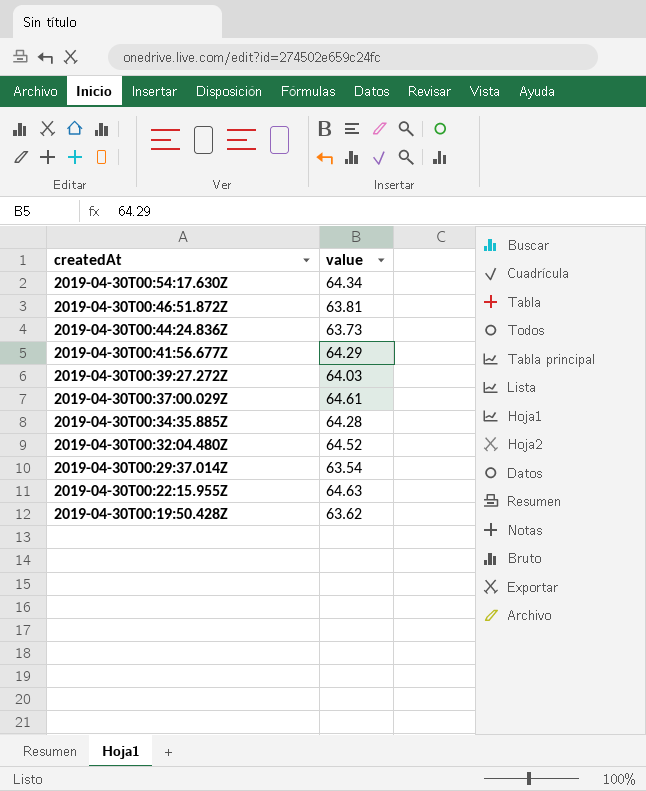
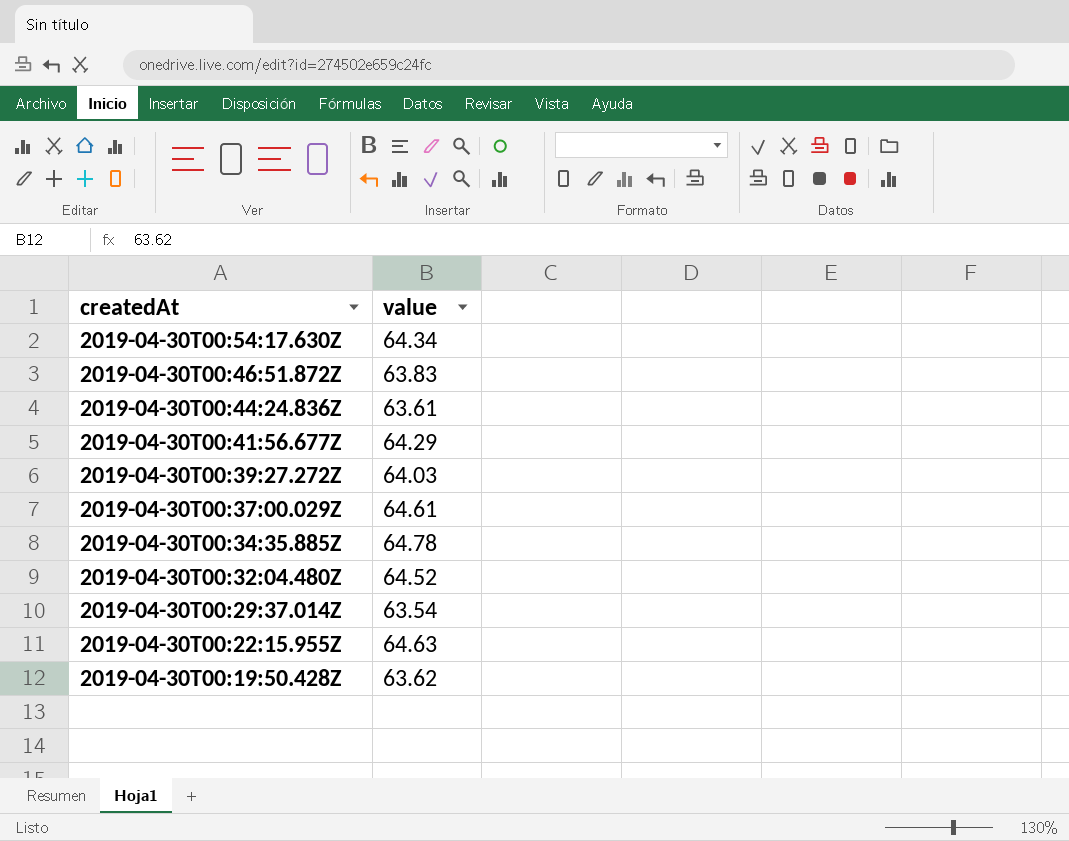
2019-04-30T00:46:51.872Z | value: 63.81 -> 63.83
2019-04-30T00:44:24.836Z | value: 63.73 -> 63.61
2019-04-30T00:34:35.885Z | value: 64.28 -> 64.78

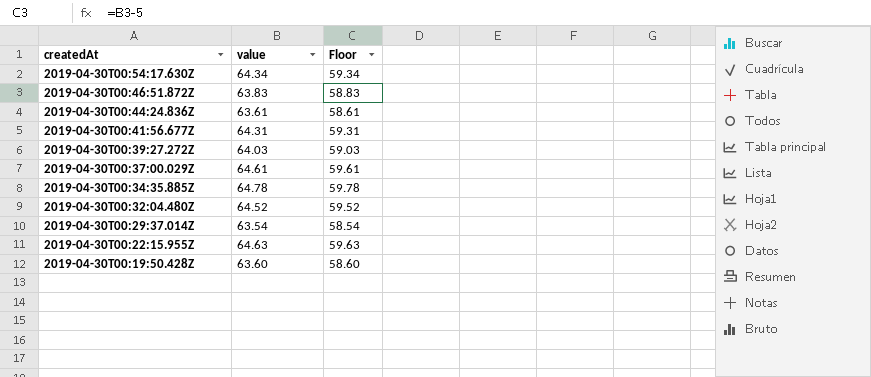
column Floor | formula: none -> [value] - 5
2019-04-30T00:41:56.677Z | value: 64.29 -> 64.31
2019-04-30T00:19:50.428Z | value: 63.62 -> 63.60

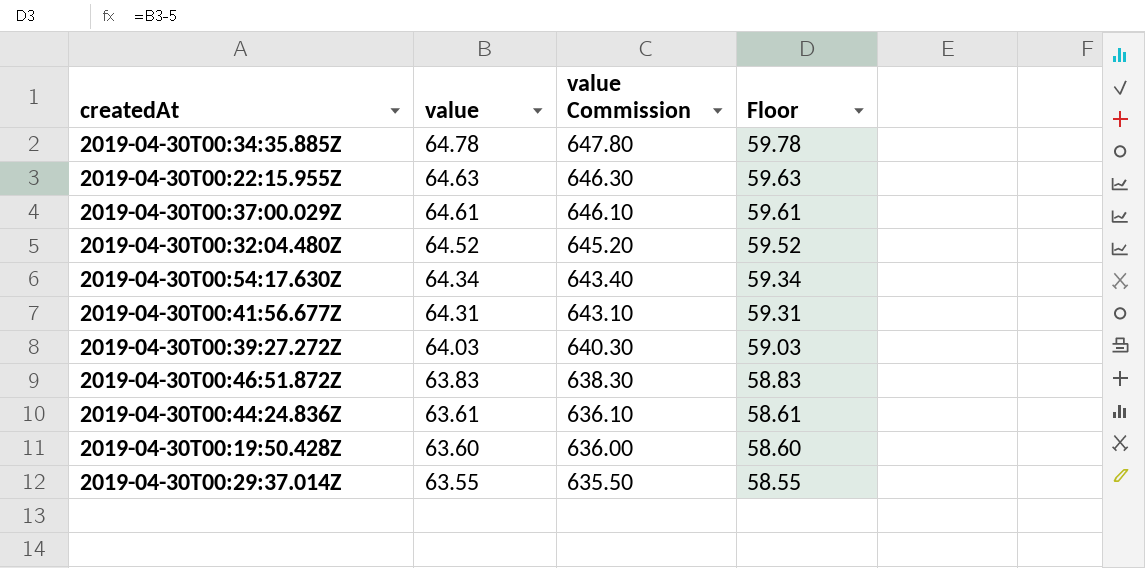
row order: createdAt descending -> value descending
column value Commission | formula: none -> [value] * 10
2019-04-30T00:29:37.014Z | value: 63.54 -> 63.55
2019-04-30T00:29:37.014Z | Floor: 58.54 -> 58.55

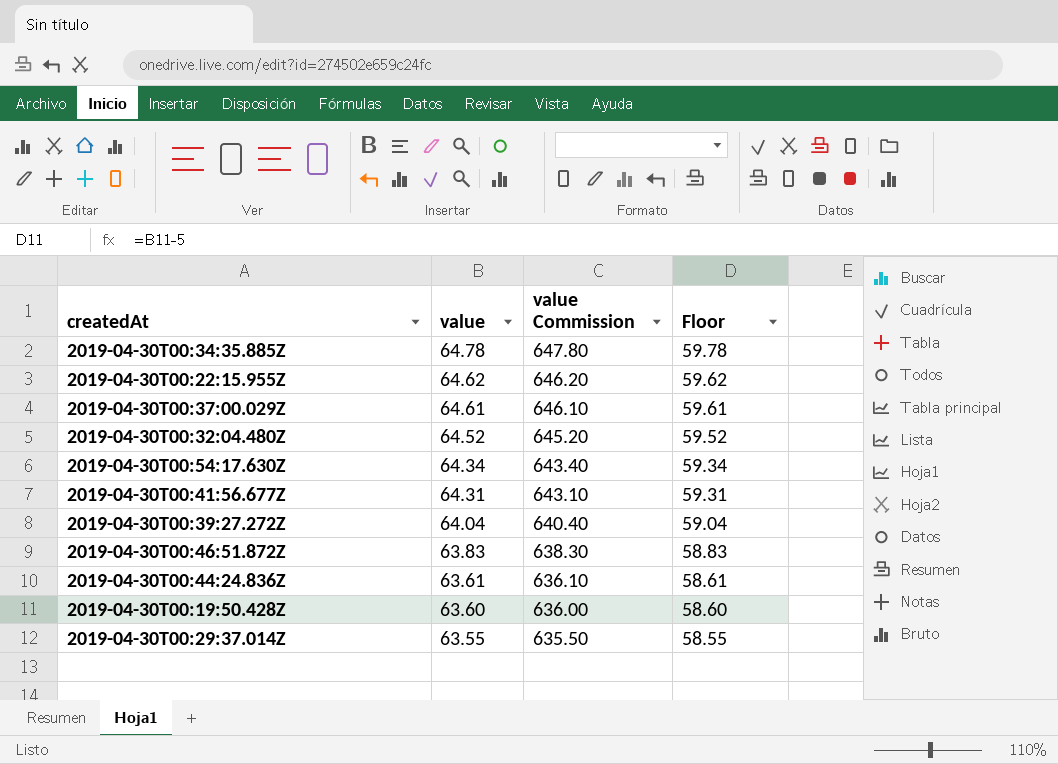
2019-04-30T00:22:15.955Z | value: 64.63 -> 64.62
2019-04-30T00:22:15.955Z | value Commission: 646.30 -> 646.20
2019-04-30T00:22:15.955Z | Floor: 59.63 -> 59.62
2019-04-30T00:39:27.272Z | value: 64.03 -> 64.04
2019-04-30T00:39:27.272Z | value Commission: 640.30 -> 640.40
2019-04-30T00:39:27.272Z | Floor: 59.03 -> 59.04

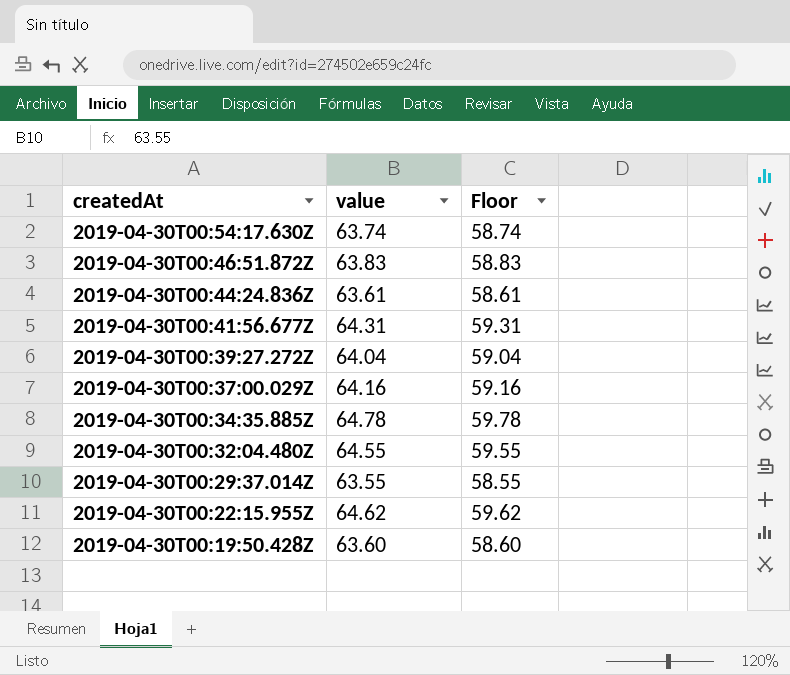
row order: value descending -> createdAt descending
column value Commission | formula: [value] * 10 -> none
2019-04-30T00:54:17.630Z | value: 64.34 -> 63.74
2019-04-30T00:54:17.630Z | Floor: 59.34 -> 58.74
2019-04-30T00:37:00.029Z | value: 64.61 -> 64.16
2019-04-30T00:37:00.029Z | Floor: 59.61 -> 59.16
2019-04-30T00:32:04.480Z | value: 64.52 -> 64.55
2019-04-30T00:32:04.480Z | Floor: 59.52 -> 59.55

